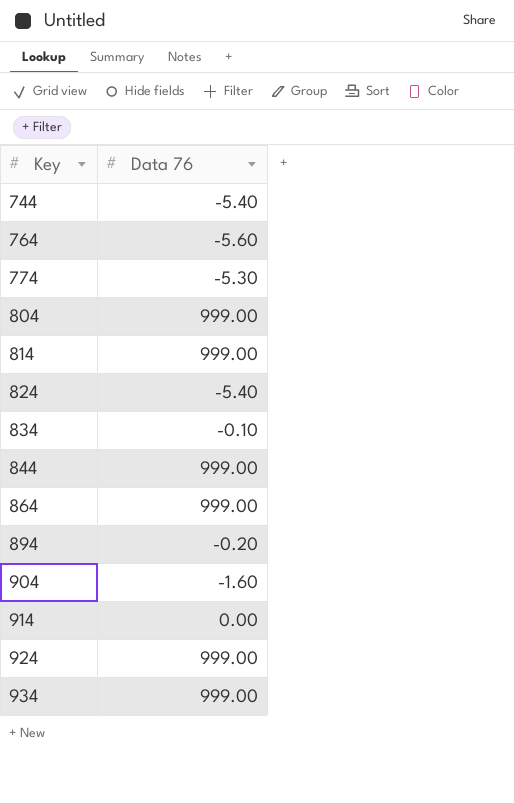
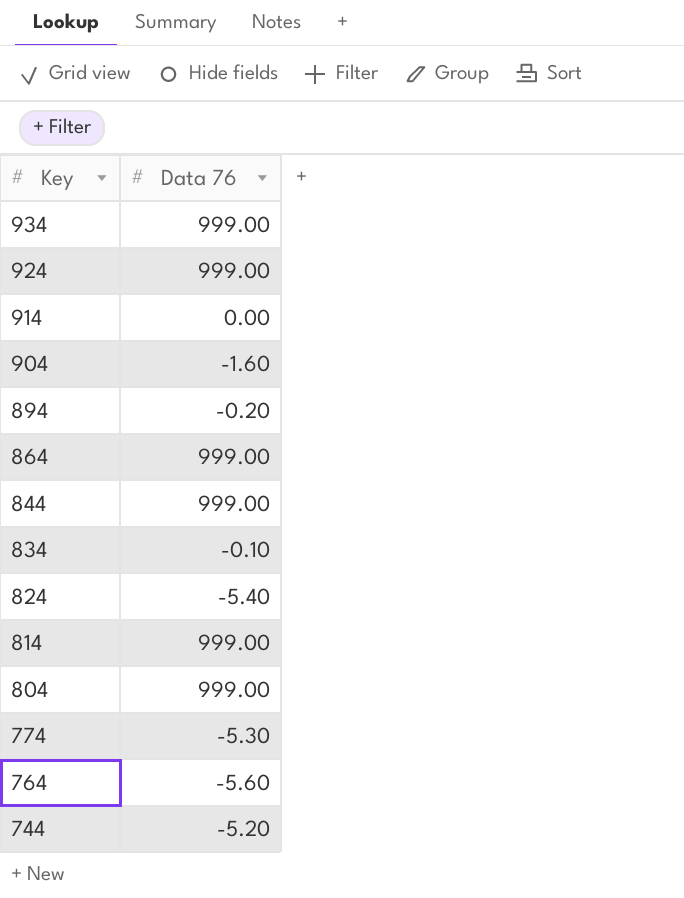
row order: Key ascending -> Key descending
744 | Data 76: -5.40 -> -5.20

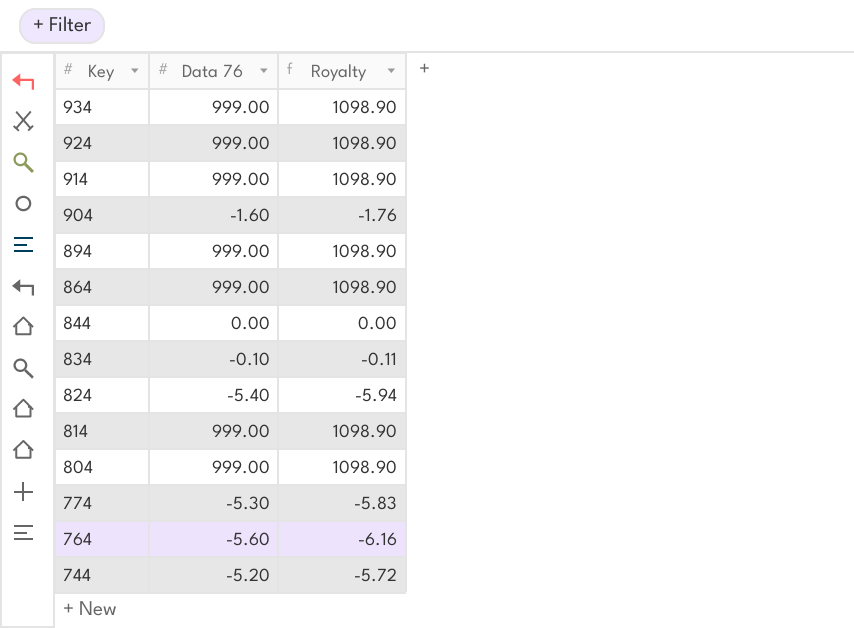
column Royalty | formula: none -> [Data 76] * 1.1
914 | Data 76: 0.00 -> 999.00
894 | Data 76: -0.20 -> 999.00
844 | Data 76: 999.00 -> 0.00

